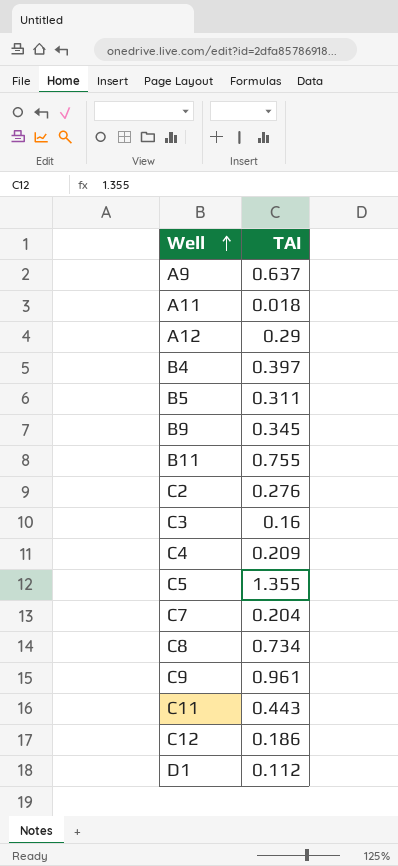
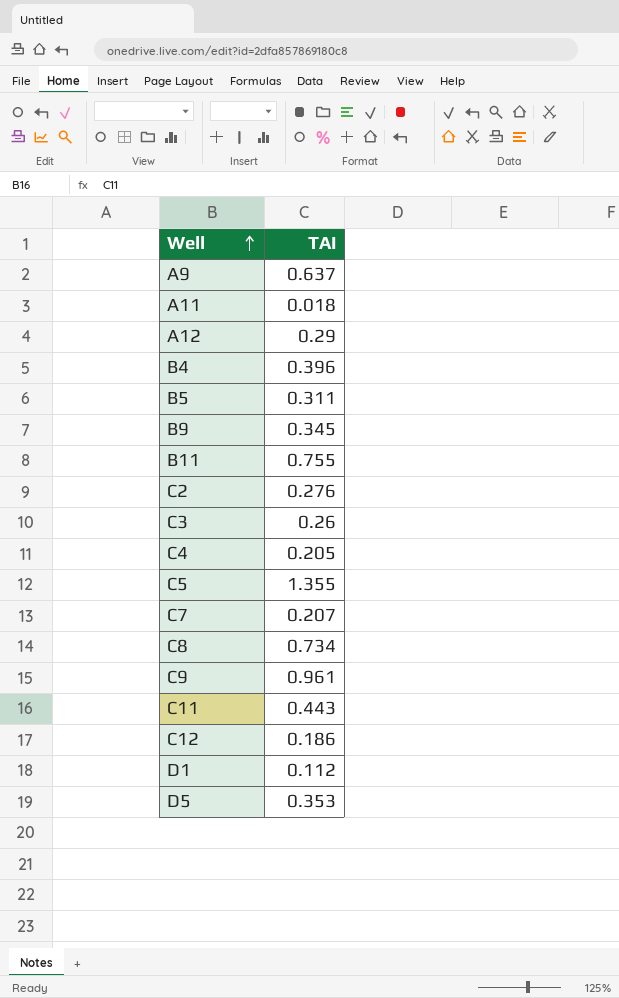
B4 | TAI: 0.397 -> 0.396
C3 | TAI: 0.16 -> 0.26
C4 | TAI: 0.209 -> 0.205
C7 | TAI: 0.204 -> 0.207
row D5: none -> 0.353

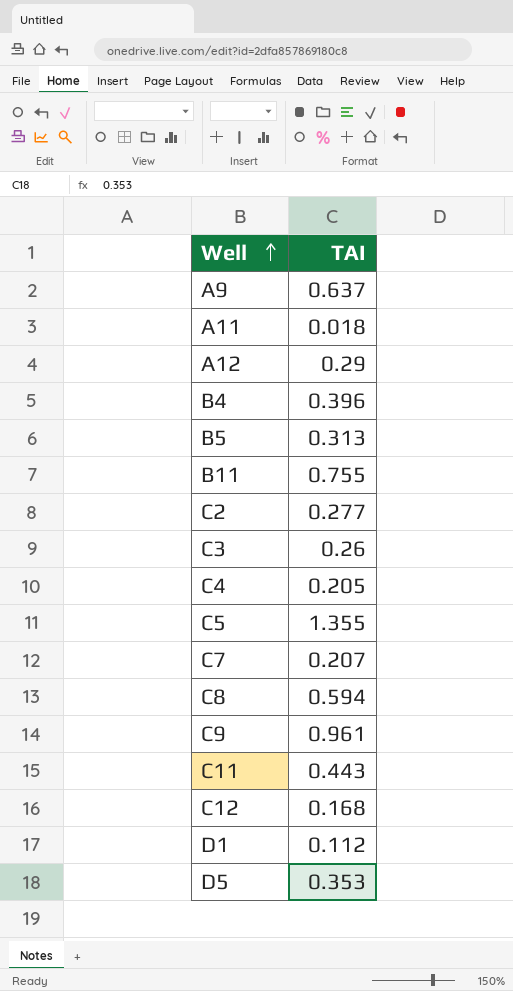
row B9: 0.345 -> none
B5 | TAI: 0.311 -> 0.313
C2 | TAI: 0.276 -> 0.277
C8 | TAI: 0.734 -> 0.594
C12 | TAI: 0.186 -> 0.168

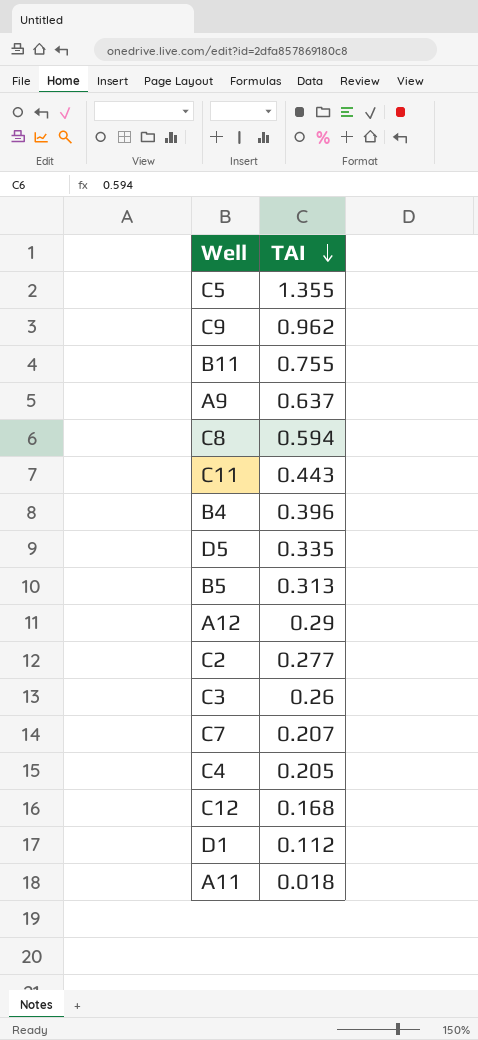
row order: Well ascending -> TAI descending
C9 | TAI: 0.961 -> 0.962
D5 | TAI: 0.353 -> 0.335

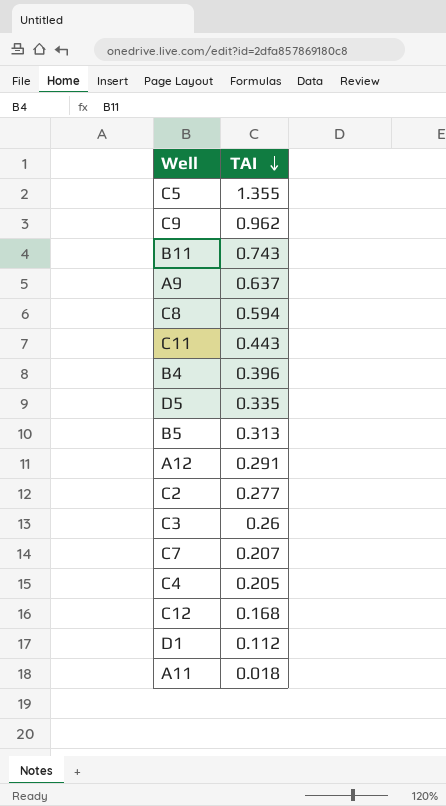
B11 | TAI: 0.755 -> 0.743
A12 | TAI: 0.29 -> 0.291

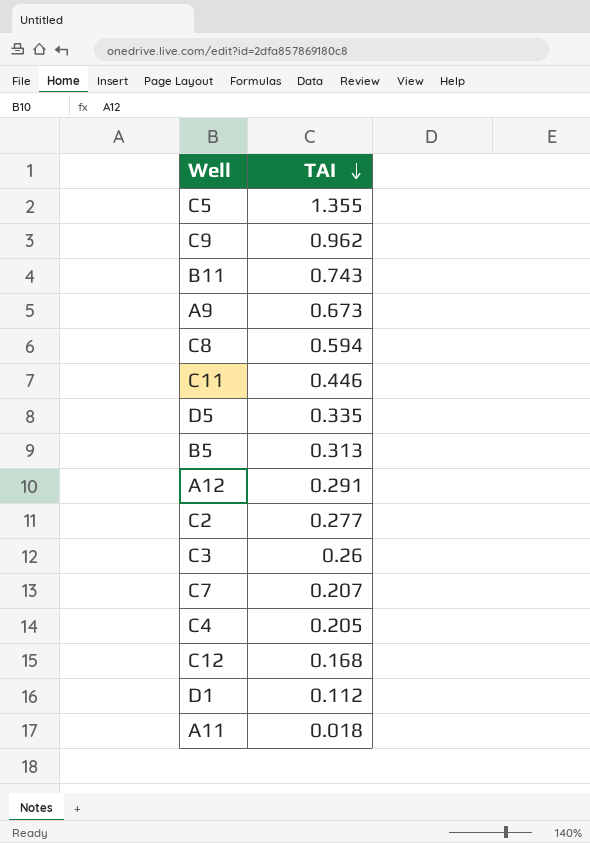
row B4: 0.396 -> none
A9 | TAI: 0.637 -> 0.673
C11 | TAI: 0.443 -> 0.446

